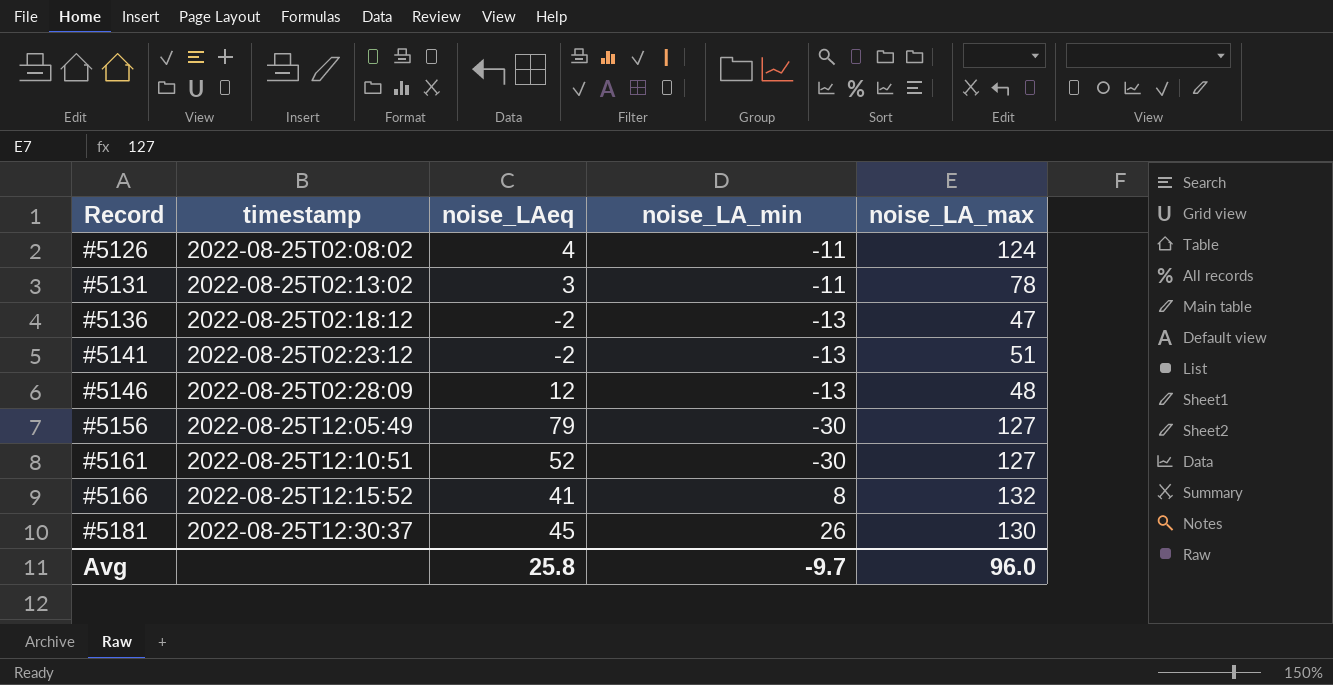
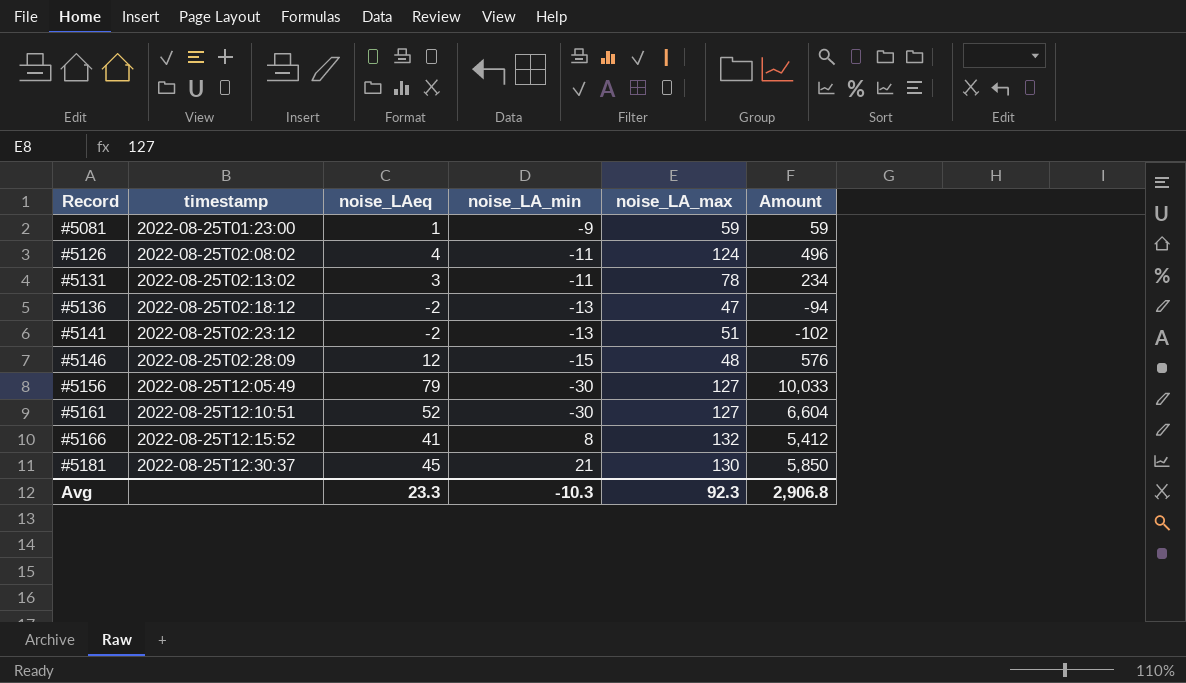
column Amount | formula: none -> [noise_LAeq] * [noise_LA_max]
row #5081: none -> 2022-08-25T01:23:00 | 1 | -9 | 59 | 59
#5146 | noise_LA_min: -13 -> -15
#5181 | noise_LA_min: 26 -> 21
Avg | noise_LAeq: 25.8 -> 23.3
Avg | noise_LA_min: -9.7 -> -10.3
Avg | noise_LA_max: 96.0 -> 92.3

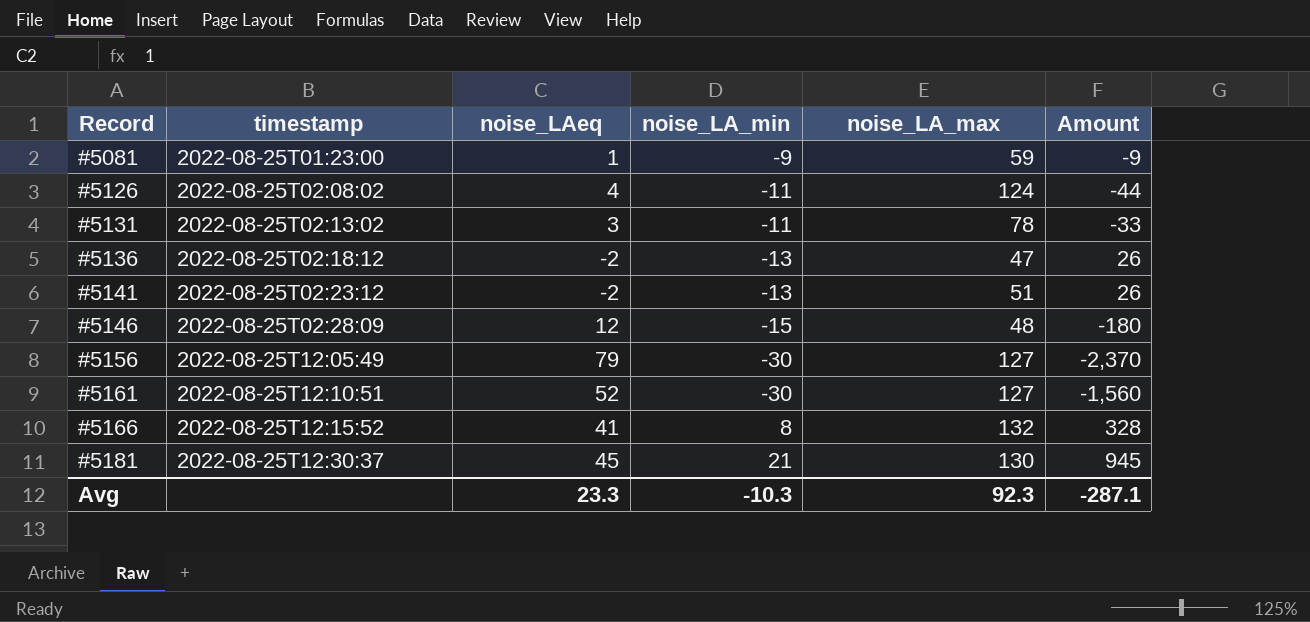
column Amount | formula: [noise_LAeq] * [noise_LA_max] -> [noise_LAeq] * [noise_LA_min]
Avg | Amount: 2,906.8 -> -287.1

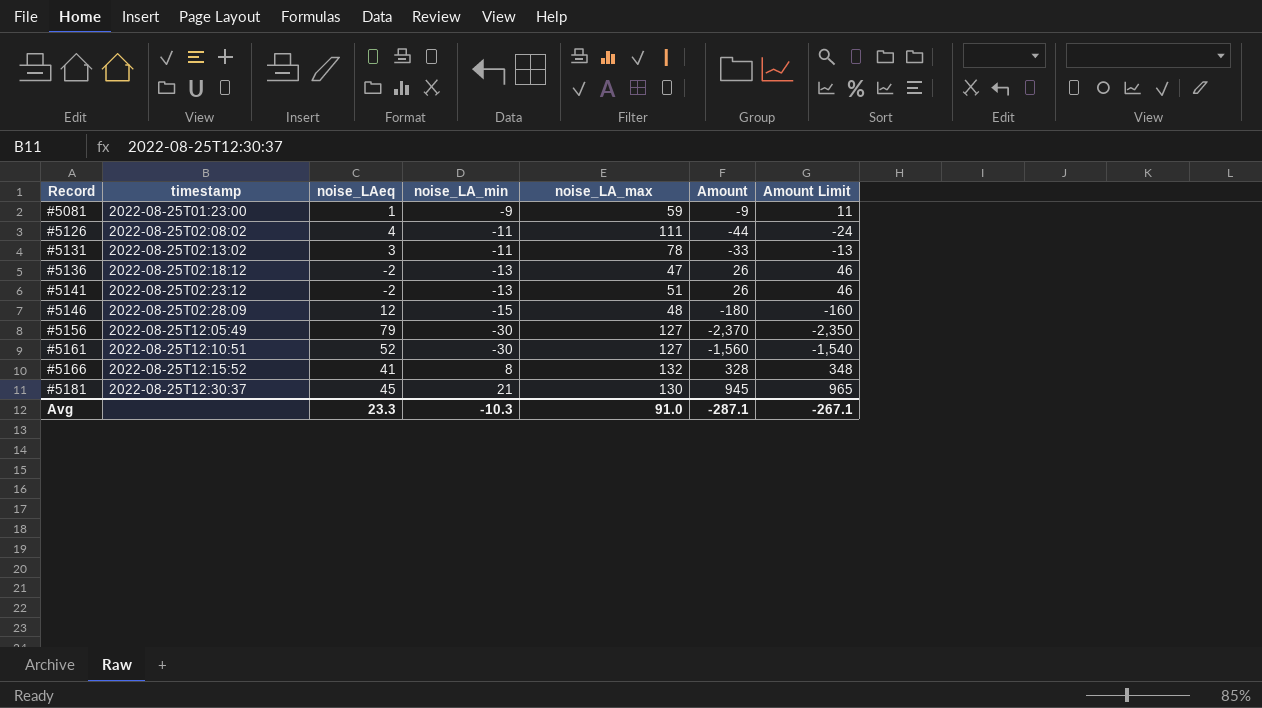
column Amount Limit | formula: none -> [Amount] + 20
#5126 | noise_LA_max: 124 -> 111
Avg | noise_LA_max: 92.3 -> 91.0

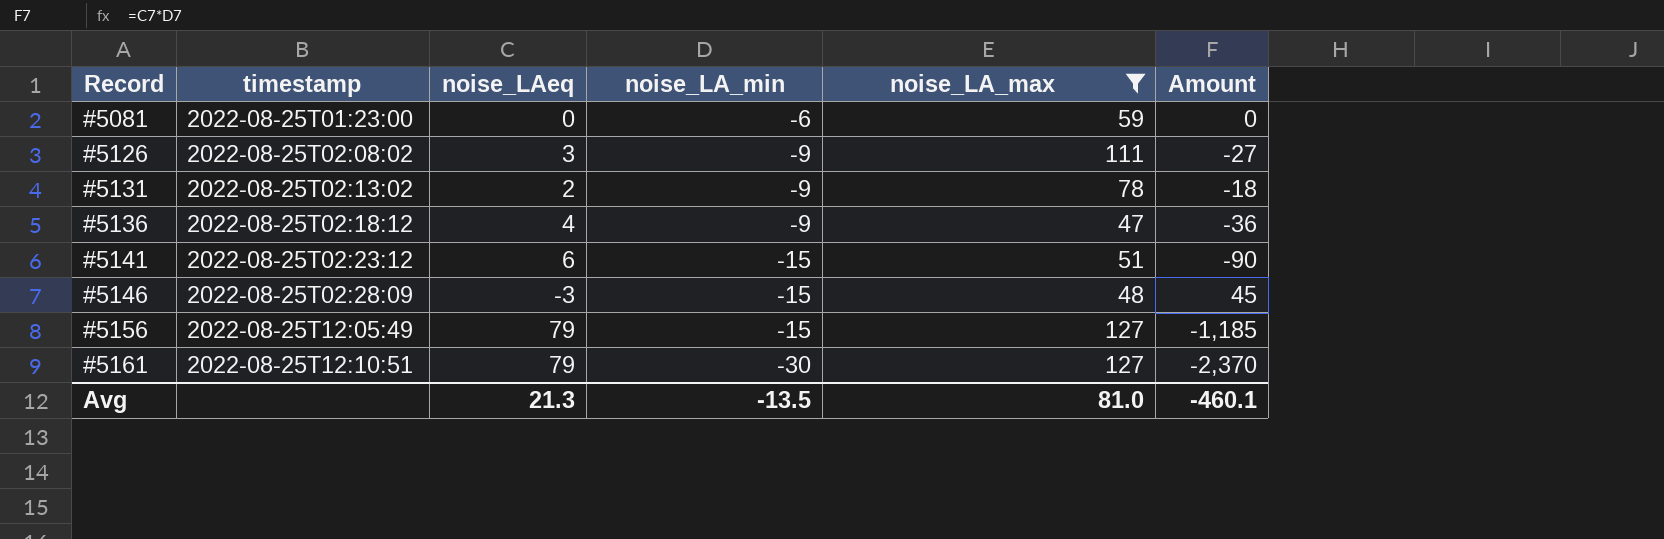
filter: none -> noise_LA_max <= 127
column Amount Limit | formula: [Amount] + 20 -> none
#5081 | noise_LAeq: 1 -> 0
#5081 | noise_LA_min: -9 -> -6
#5081 | Amount: -9 -> 0
#5126 | noise_LAeq: 4 -> 3
#5126 | noise_LA_min: -11 -> -9
#5126 | Amount: -44 -> -27
#5131 | noise_LAeq: 3 -> 2
#5131 | noise_LA_min: -11 -> -9
#5131 | Amount: -33 -> -18
#5136 | noise_LAeq: -2 -> 4
#5136 | noise_LA_min: -13 -> -9
#5136 | Amount: 26 -> -36
#5141 | noise_LAeq: -2 -> 6
#5141 | noise_LA_min: -13 -> -15
#5141 | Amount: 26 -> -90
#5146 | noise_LAeq: 12 -> -3
#5146 | Amount: -180 -> 45
#5156 | noise_LA_min: -30 -> -15
#5156 | Amount: -2,370 -> -1,185
#5161 | noise_LAeq: 52 -> 79
#5161 | Amount: -1,560 -> -2,370
Avg | noise_LAeq: 23.3 -> 21.3
Avg | noise_LA_min: -10.3 -> -13.5
Avg | noise_LA_max: 91.0 -> 81.0
Avg | Amount: -287.1 -> -460.1

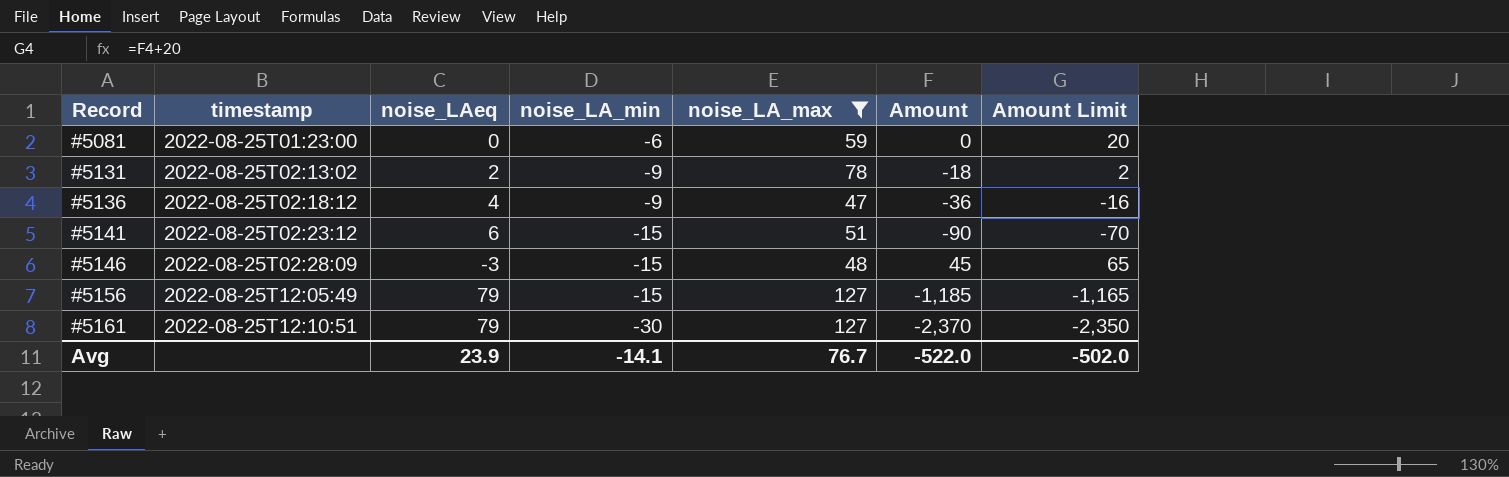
column Amount Limit | formula: none -> [Amount] + 20
row #5126: 2022-08-25T02:08:02 | 3 | -9 | 111 | -27 -> none
Avg | noise_LAeq: 21.3 -> 23.9
Avg | noise_LA_min: -13.5 -> -14.1
Avg | noise_LA_max: 81.0 -> 76.7
Avg | Amount: -460.1 -> -522.0

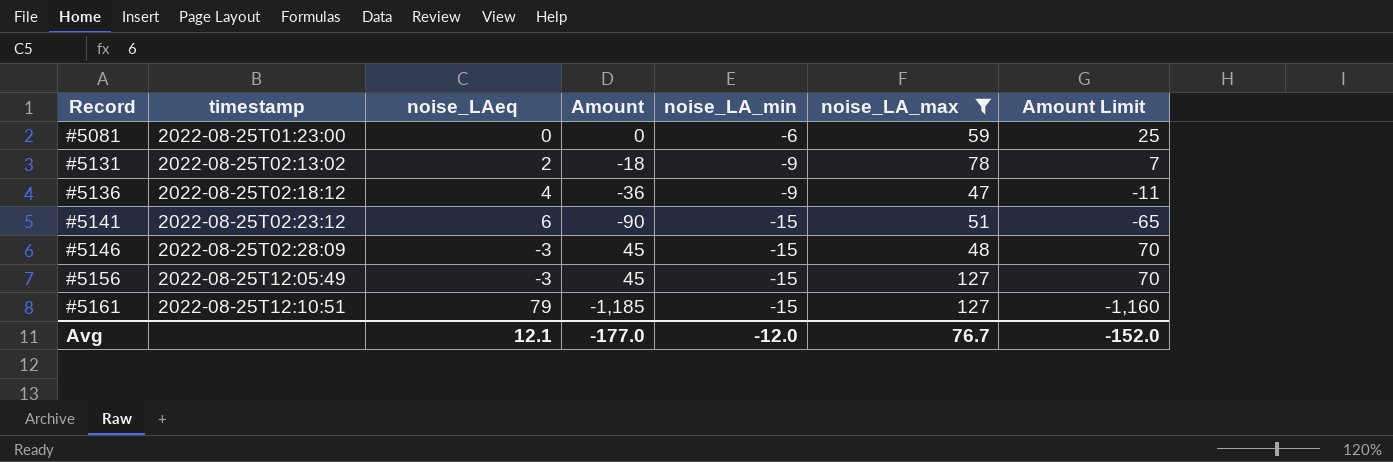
column Amount | position: 6 -> 4
column Amount Limit | formula: [Amount] + 20 -> [Amount] + 25
#5156 | noise_LAeq: 79 -> -3
#5156 | Amount: -1,185 -> 45
#5161 | Amount: -2,370 -> -1,185
#5161 | noise_LA_min: -30 -> -15
Avg | noise_LAeq: 23.9 -> 12.1
Avg | Amount: -522.0 -> -177.0
Avg | noise_LA_min: -14.1 -> -12.0
Avg | Amount Limit: -502.0 -> -152.0

